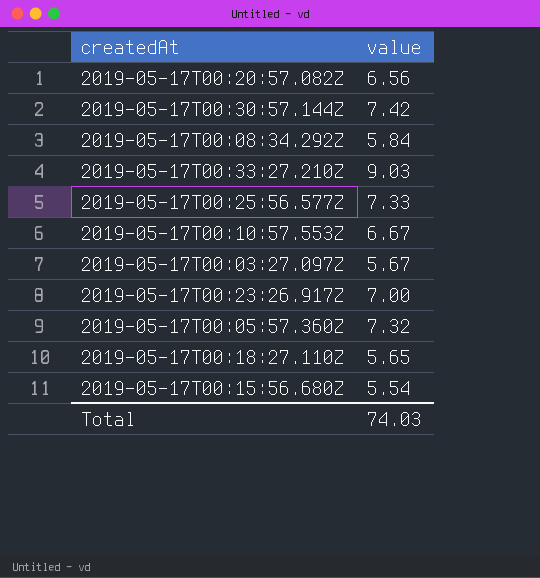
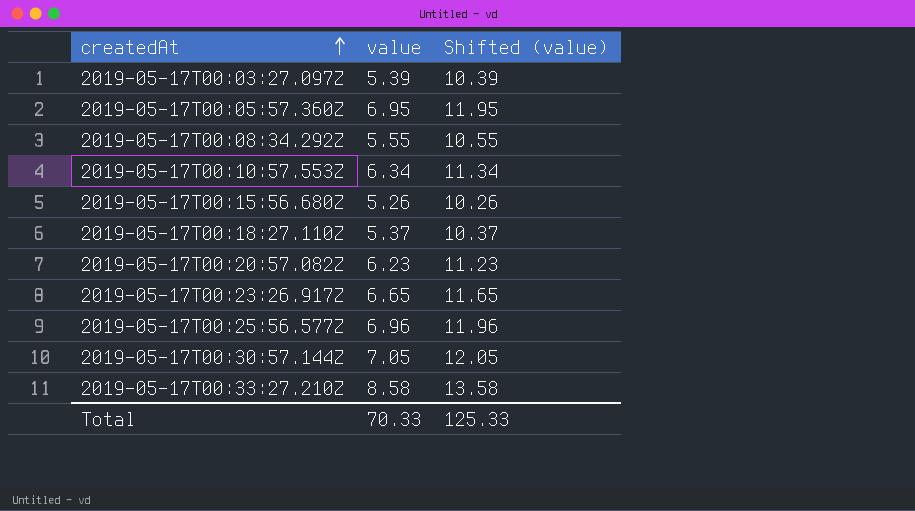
row order: none -> createdAt ascending
column Shifted (value) | formula: none -> [value] + 5
2019-05-17T00:03:27.097Z | value: 5.67 -> 5.39
2019-05-17T00:05:57.360Z | value: 7.32 -> 6.95
2019-05-17T00:08:34.292Z | value: 5.84 -> 5.55
2019-05-17T00:10:57.553Z | value: 6.67 -> 6.34
2019-05-17T00:15:56.680Z | value: 5.54 -> 5.26
2019-05-17T00:18:27.110Z | value: 5.65 -> 5.37
2019-05-17T00:20:57.082Z | value: 6.56 -> 6.23
2019-05-17T00:23:26.917Z | value: 7.00 -> 6.65
2019-05-17T00:25:56.577Z | value: 7.33 -> 6.96
2019-05-17T00:30:57.144Z | value: 7.42 -> 7.05
2019-05-17T00:33:27.210Z | value: 9.03 -> 8.58
Total | value: 74.03 -> 70.33

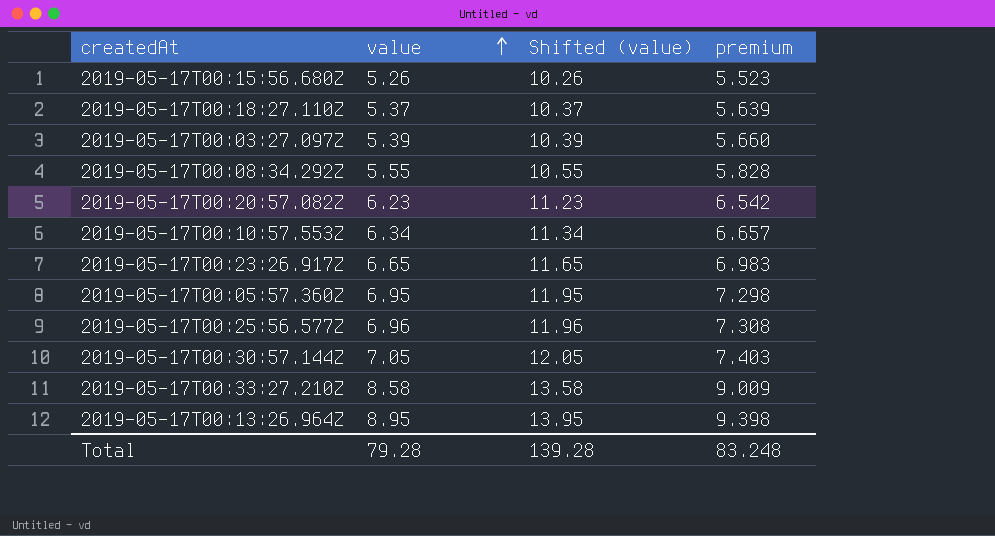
row order: createdAt ascending -> value ascending
column premium | formula: none -> [value] * 1.05
row 2019-05-17T00:13:26.964Z: none -> 8.95 | 13.95 | 9.398
Total | value: 70.33 -> 79.28
Total | Shifted (value): 125.33 -> 139.28

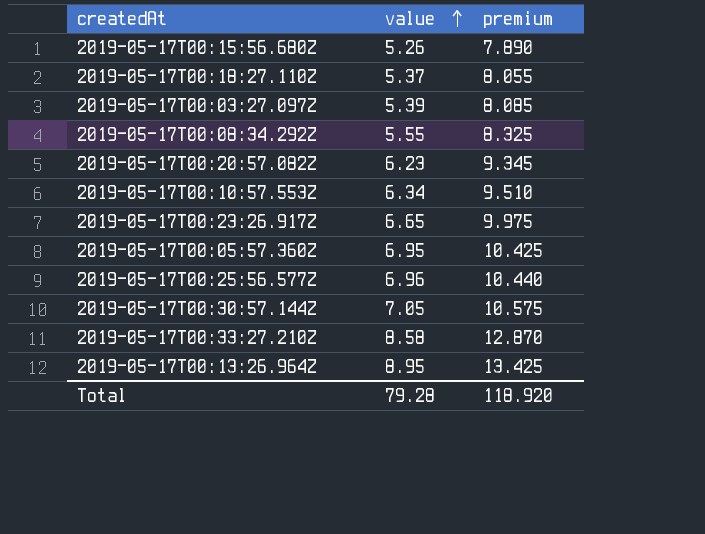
column Shifted (value) | formula: [value] + 5 -> none
column premium | formula: [value] * 1.05 -> [value] * 1.5
Total | premium: 83.248 -> 118.920

